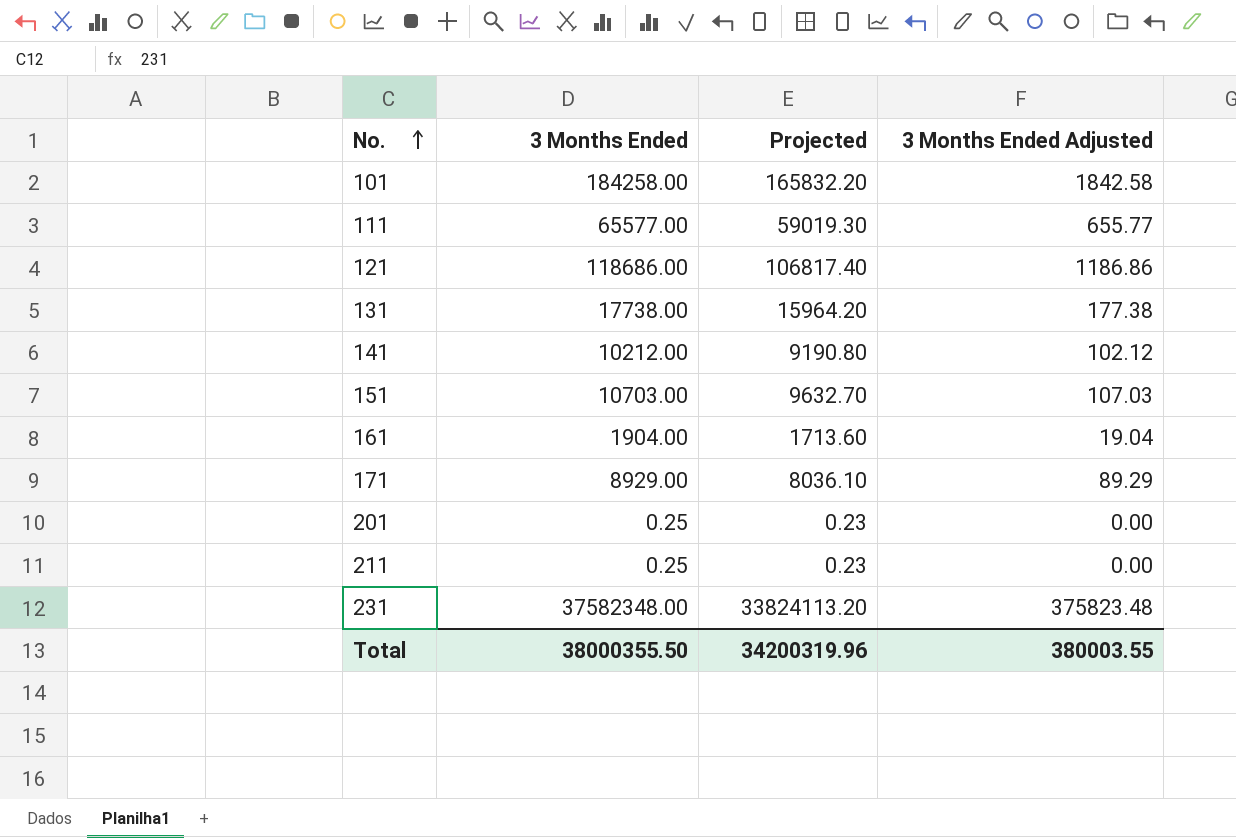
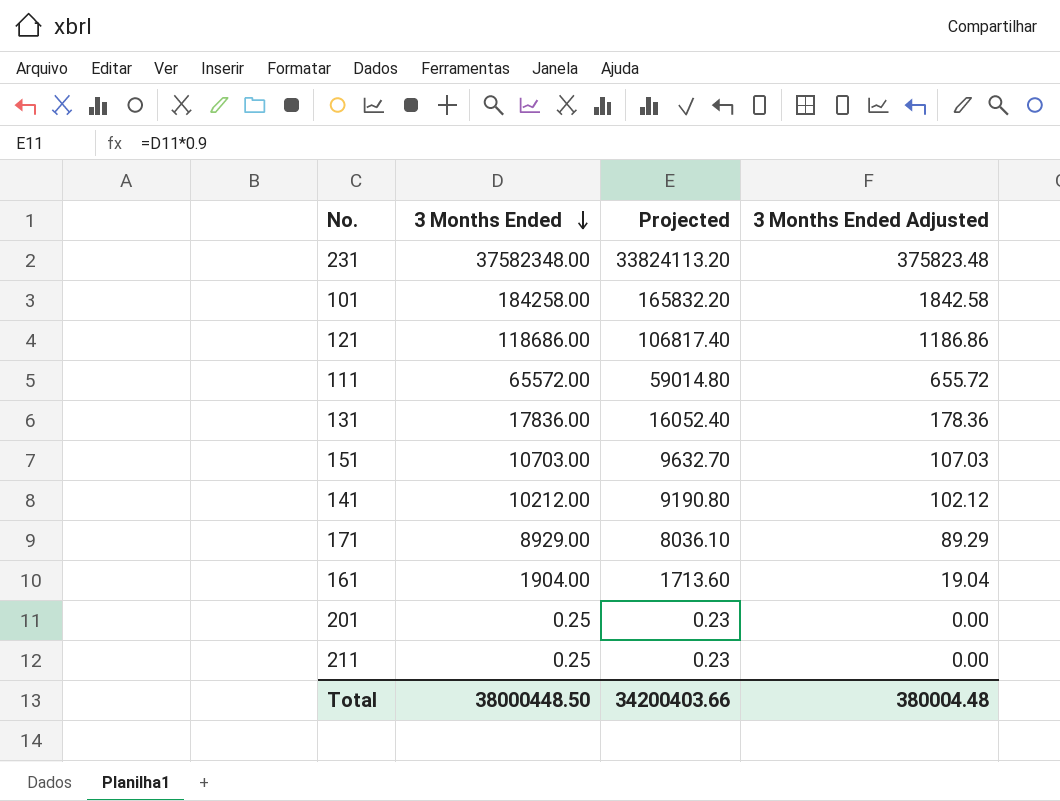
row order: No. ascending -> 3 Months Ended descending
111 | 3 Months Ended: 65577.00 -> 65572.00
111 | Projected: 59019.30 -> 59014.80
111 | 3 Months Ended Adjusted: 655.77 -> 655.72
131 | 3 Months Ended: 17738.00 -> 17836.00
131 | Projected: 15964.20 -> 16052.40
131 | 3 Months Ended Adjusted: 177.38 -> 178.36
Total | 3 Months Ended: 38000355.50 -> 38000448.50
Total | Projected: 34200319.96 -> 34200403.66
Total | 3 Months Ended Adjusted: 380003.55 -> 380004.48

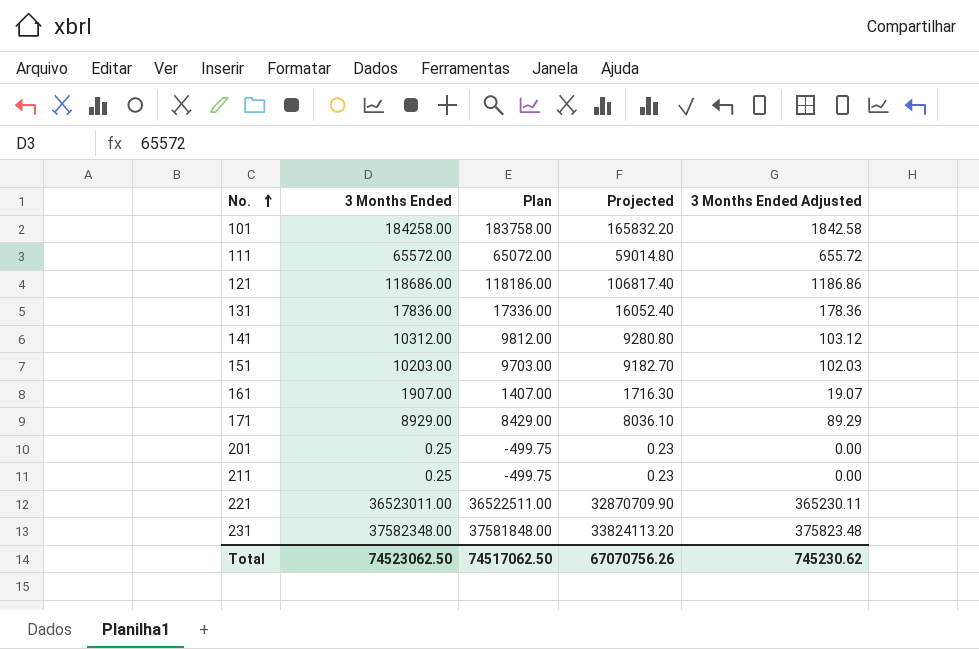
row order: 3 Months Ended descending -> No. ascending
column Plan | formula: none -> [3 Months Ended] - 500
141 | 3 Months Ended: 10212.00 -> 10312.00
141 | Projected: 9190.80 -> 9280.80
141 | 3 Months Ended Adjusted: 102.12 -> 103.12
151 | 3 Months Ended: 10703.00 -> 10203.00
151 | Projected: 9632.70 -> 9182.70
151 | 3 Months Ended Adjusted: 107.03 -> 102.03
161 | 3 Months Ended: 1904.00 -> 1907.00
161 | Projected: 1713.60 -> 1716.30
161 | 3 Months Ended Adjusted: 19.04 -> 19.07
row 221: none -> 36523011.00 | 36522511.00 | 32870709.90 | 365230.11
Total | 3 Months Ended: 38000448.50 -> 74523062.50
Total | Projected: 34200403.66 -> 67070756.26
Total | 3 Months Ended Adjusted: 380004.48 -> 745230.62

